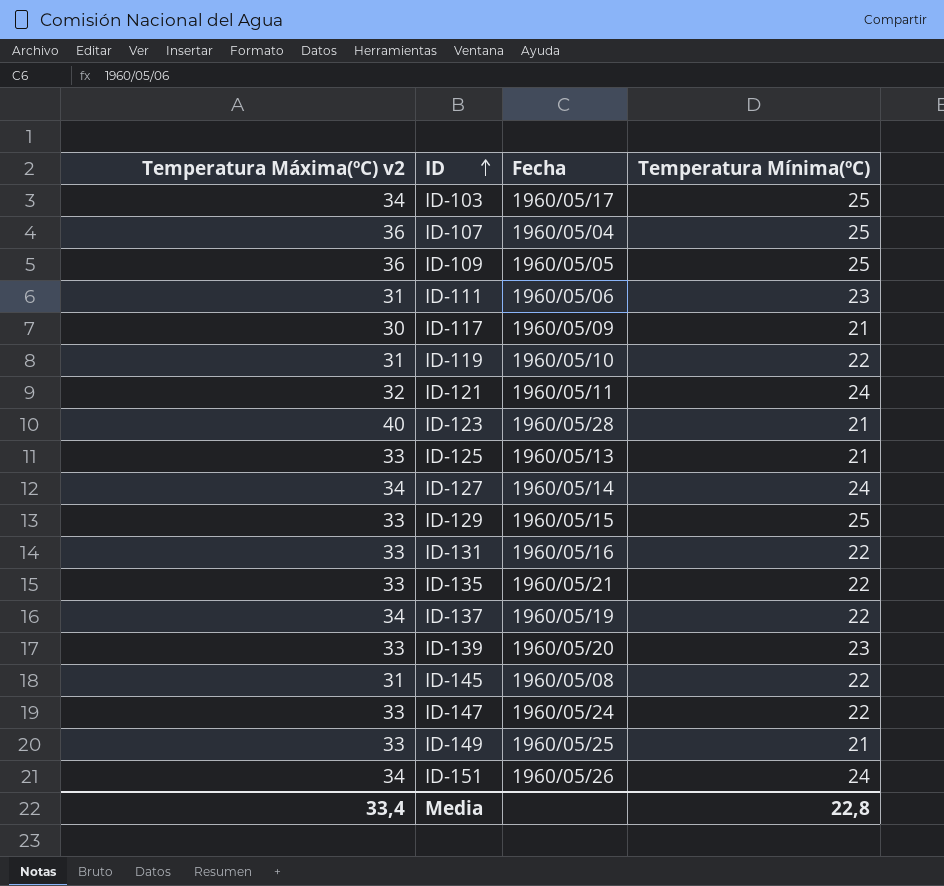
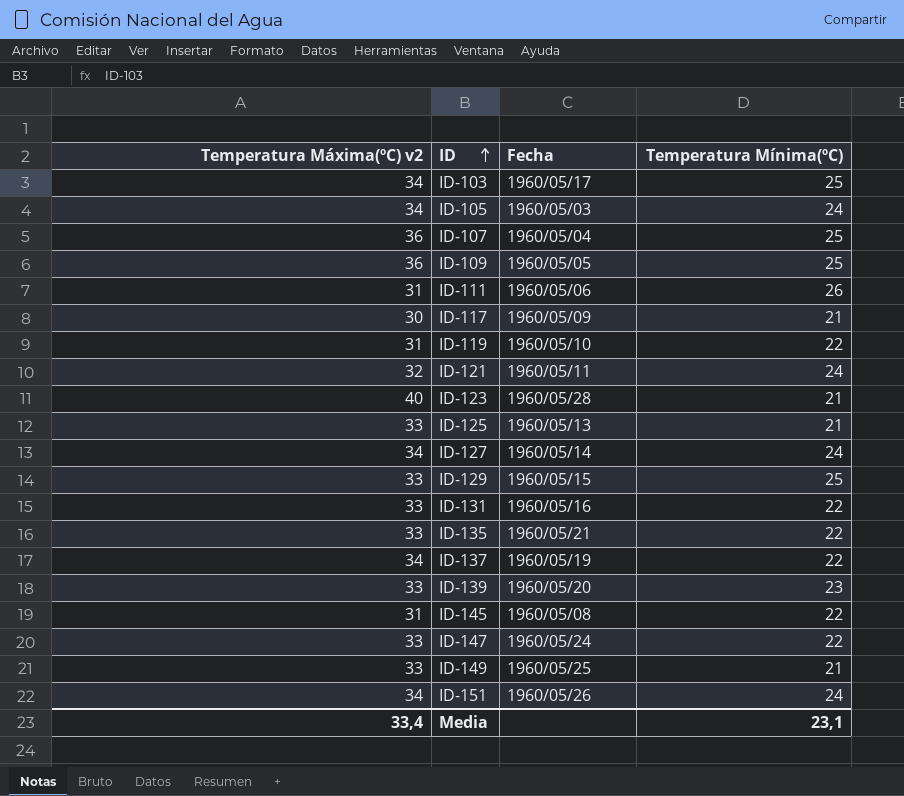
row ID-105: none -> 34 | 1960/05/03 | 24
ID-111 | Temperatura Mínima(ºC): 23 -> 26
Media | Temperatura Mínima(ºC): 22,8 -> 23,1

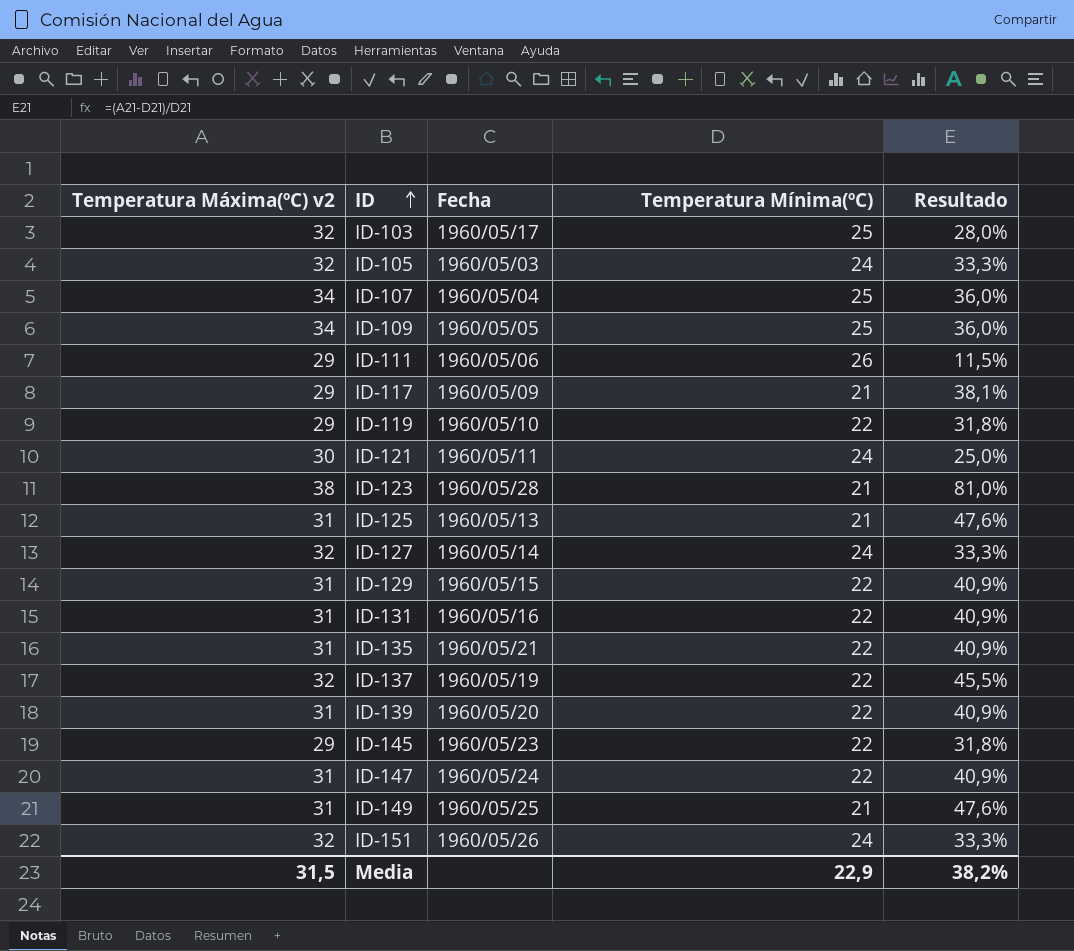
column Resultado | formula: none -> ([Temperatura Máxima(ºC) v2] - [Temperatura Mínima(ºC)]) / [Temperatura Mínima(ºC)]
ID-103 | Temperatura Máxima(ºC) v2: 34 -> 32
ID-105 | Temperatura Máxima(ºC) v2: 34 -> 32
ID-107 | Temperatura Máxima(ºC) v2: 36 -> 34
ID-109 | Temperatura Máxima(ºC) v2: 36 -> 34
ID-111 | Temperatura Máxima(ºC) v2: 31 -> 29
ID-117 | Temperatura Máxima(ºC) v2: 30 -> 29
ID-119 | Temperatura Máxima(ºC) v2: 31 -> 29
ID-121 | Temperatura Máxima(ºC) v2: 32 -> 30
ID-123 | Temperatura Máxima(ºC) v2: 40 -> 38
ID-125 | Temperatura Máxima(ºC) v2: 33 -> 31
ID-127 | Temperatura Máxima(ºC) v2: 34 -> 32
ID-129 | Temperatura Máxima(ºC) v2: 33 -> 31
ID-129 | Temperatura Mínima(ºC): 25 -> 22
ID-131 | Temperatura Máxima(ºC) v2: 33 -> 31
ID-135 | Temperatura Máxima(ºC) v2: 33 -> 31
ID-137 | Temperatura Máxima(ºC) v2: 34 -> 32
ID-139 | Temperatura Máxima(ºC) v2: 33 -> 31
ID-139 | Temperatura Mínima(ºC): 23 -> 22
ID-145 | Temperatura Máxima(ºC) v2: 31 -> 29
ID-145 | Fecha: 1960/05/08 -> 1960/05/23
ID-147 | Temperatura Máxima(ºC) v2: 33 -> 31
ID-149 | Temperatura Máxima(ºC) v2: 33 -> 31
ID-151 | Temperatura Máxima(ºC) v2: 34 -> 32
Media | Temperatura Máxima(ºC) v2: 33,4 -> 31,5
Media | Temperatura Mínima(ºC): 23,1 -> 22,9

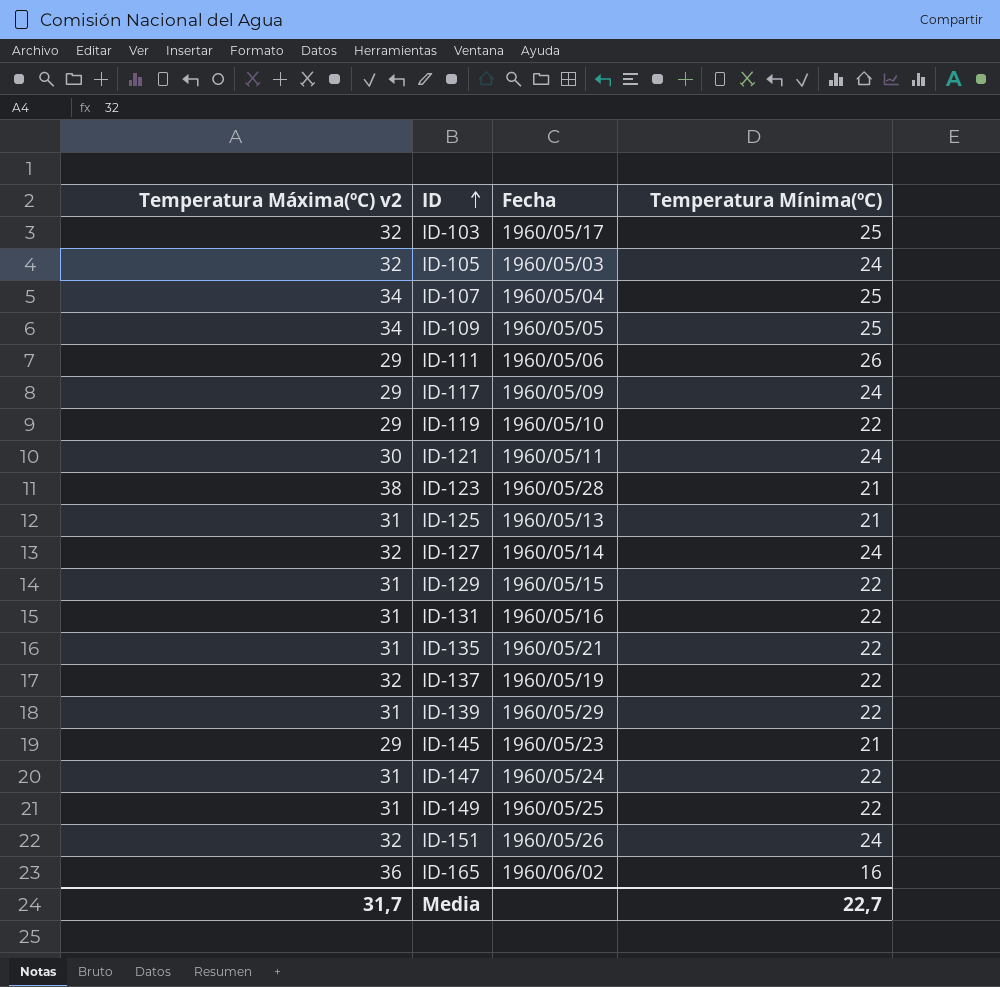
column Resultado | formula: ([Temperatura Máxima(ºC) v2] - [Temperatura Mínima(ºC)]) / [Temperatura Mínima(ºC)] -> none
ID-117 | Temperatura Mínima(ºC): 21 -> 24
ID-139 | Fecha: 1960/05/20 -> 1960/05/29
ID-145 | Temperatura Mínima(ºC): 22 -> 21
ID-149 | Temperatura Mínima(ºC): 21 -> 22
row ID-165: none -> 36 | 1960/06/02 | 16
Media | Temperatura Máxima(ºC) v2: 31,5 -> 31,7
Media | Temperatura Mínima(ºC): 22,9 -> 22,7

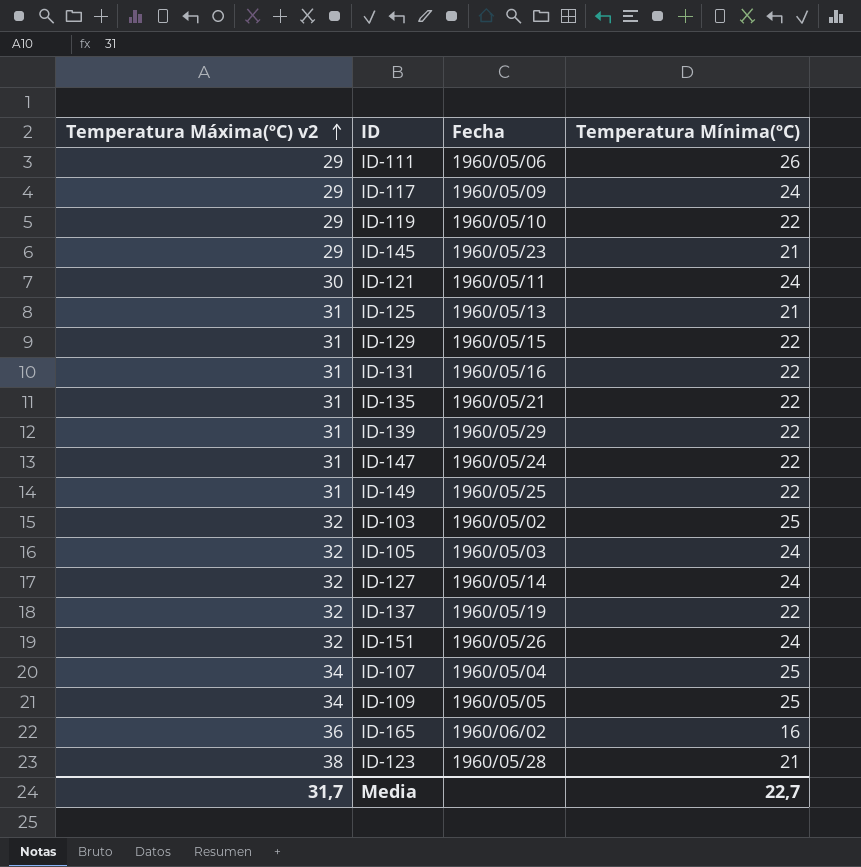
row order: ID ascending -> Temperatura Máxima(ºC) v2 ascending
ID-103 | Fecha: 1960/05/17 -> 1960/05/02

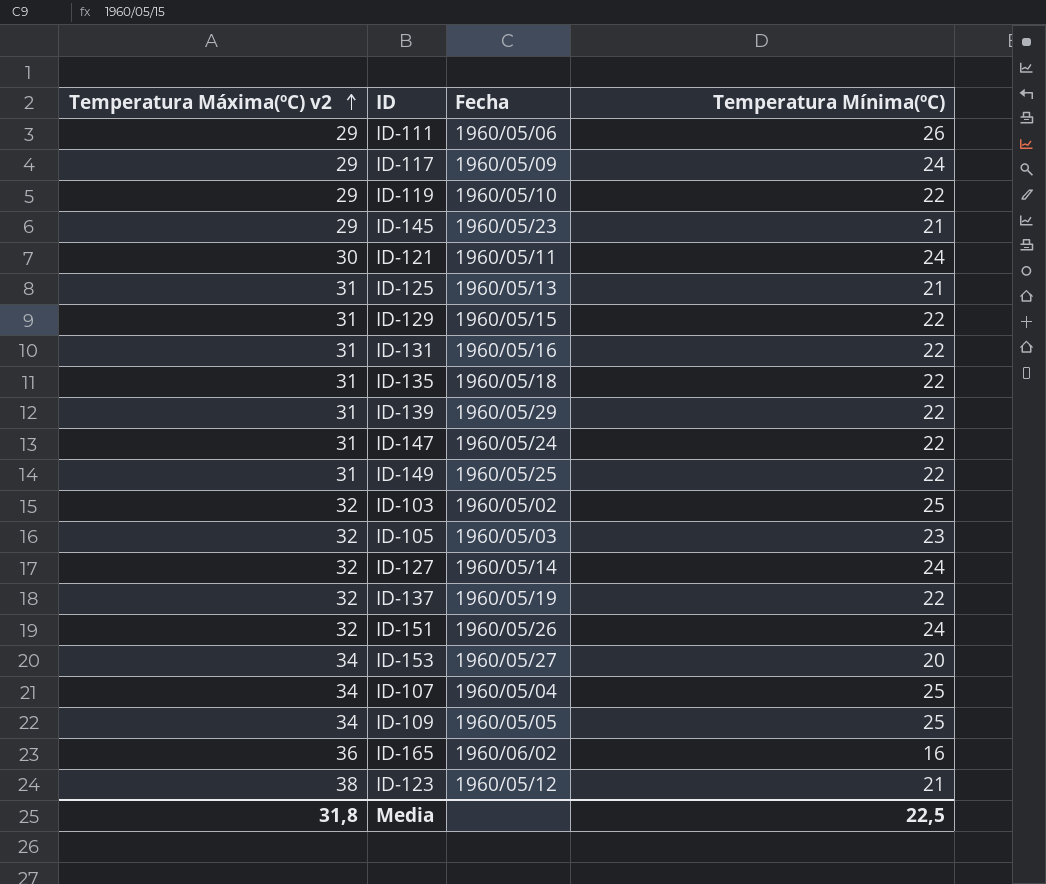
ID-135 | Fecha: 1960/05/21 -> 1960/05/18
ID-105 | Temperatura Mínima(ºC): 24 -> 23
row ID-153: none -> 34 | 1960/05/27 | 20
ID-123 | Fecha: 1960/05/28 -> 1960/05/12
Media | Temperatura Máxima(ºC) v2: 31,7 -> 31,8
Media | Temperatura Mínima(ºC): 22,7 -> 22,5

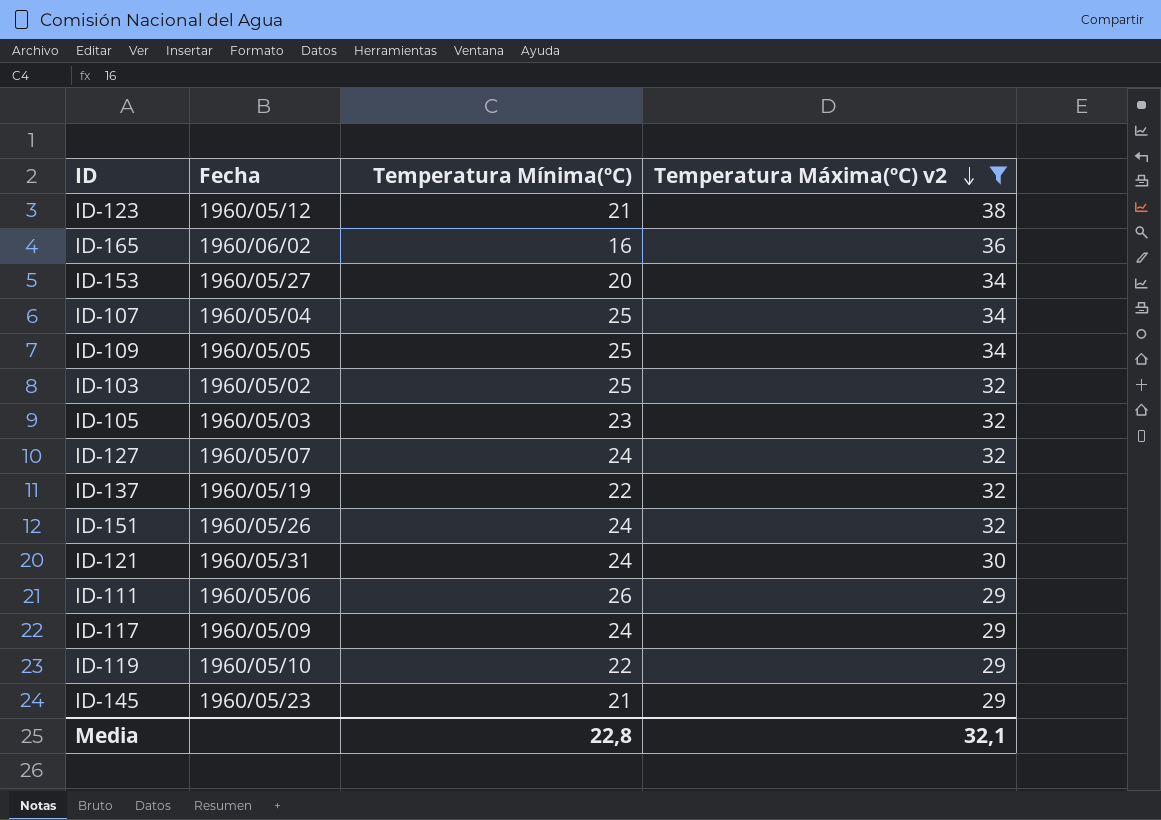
filter: none -> Temperatura Máxima(ºC) v2 != 31
row order: Temperatura Máxima(ºC) v2 ascending -> Temperatura Máxima(ºC) v2 descending
column Temperatura Máxima(ºC) v2 | position: 1 -> 4
ID-127 | Fecha: 1960/05/14 -> 1960/05/07
ID-121 | Fecha: 1960/05/11 -> 1960/05/31
Media | Temperatura Mínima(ºC): 22,5 -> 22,8
Media | Temperatura Máxima(ºC) v2: 31,8 -> 32,1

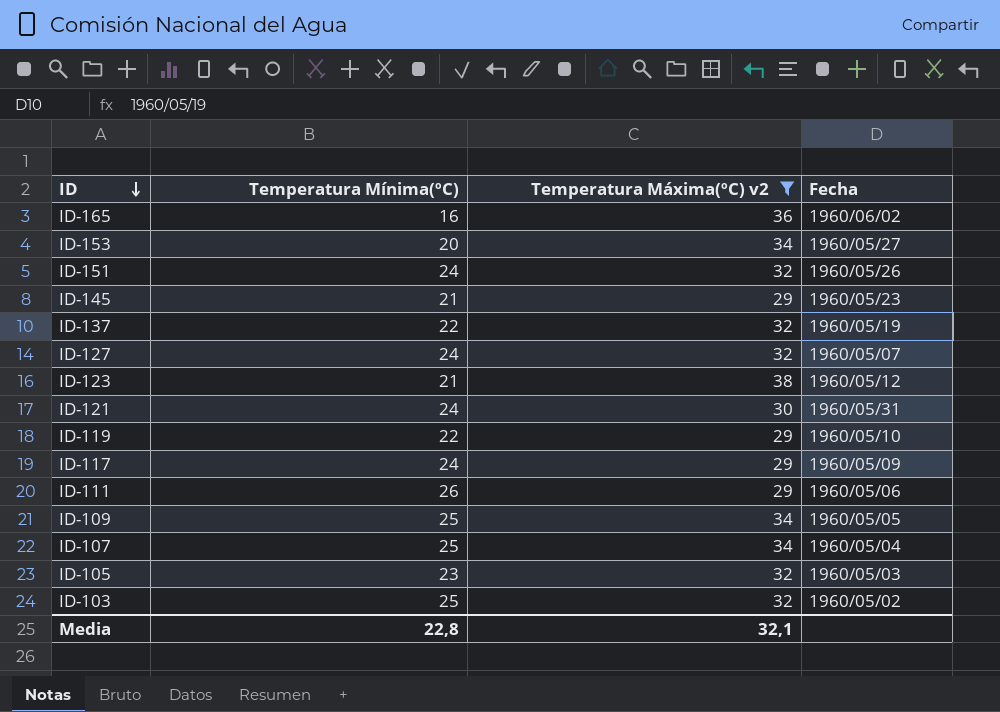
row order: Temperatura Máxima(ºC) v2 descending -> ID descending
column Fecha | position: 2 -> 4

